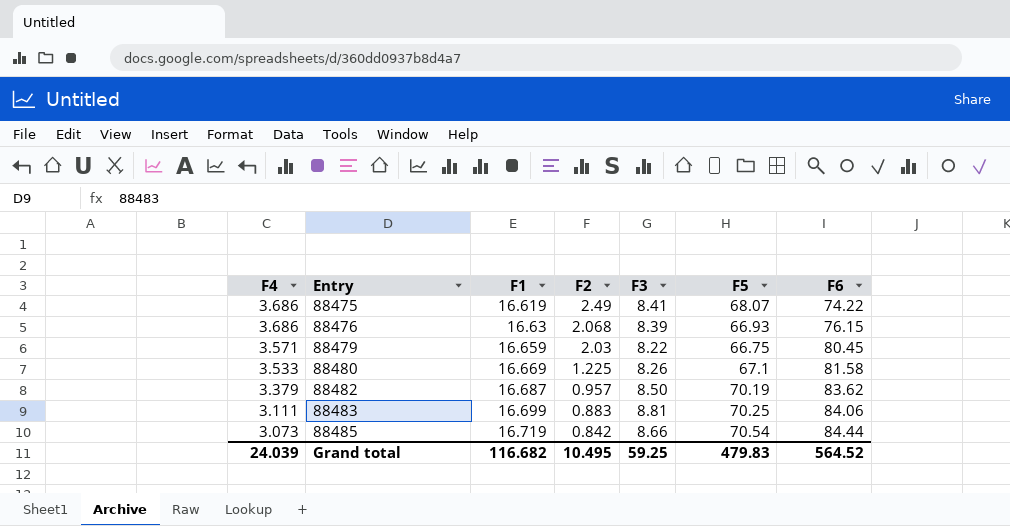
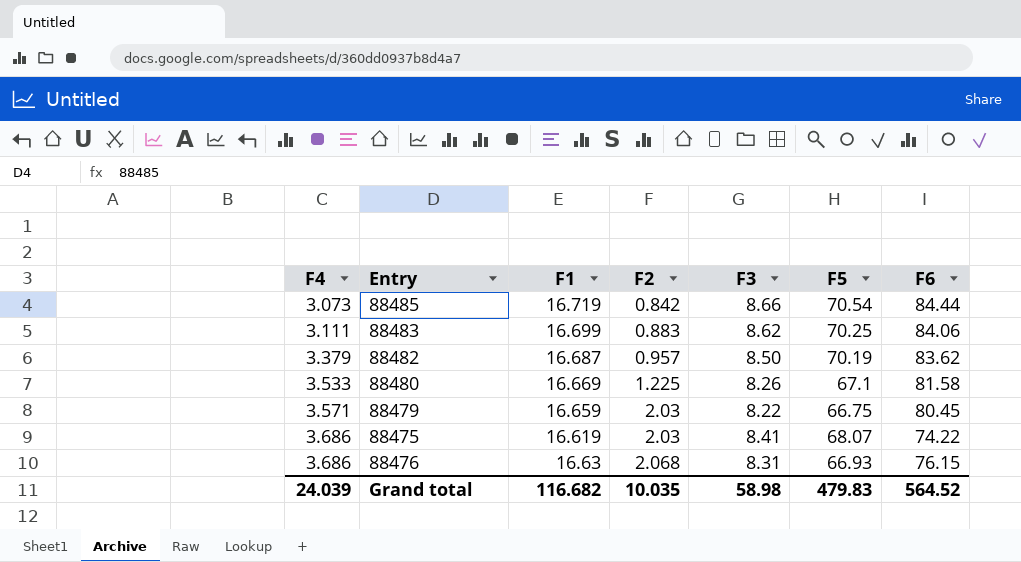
row order: F4 descending -> F4 ascending
88483 | F3: 8.81 -> 8.62
88475 | F2: 2.49 -> 2.03
88476 | F3: 8.39 -> 8.31
Grand total | F2: 10.495 -> 10.035
Grand total | F3: 59.25 -> 58.98

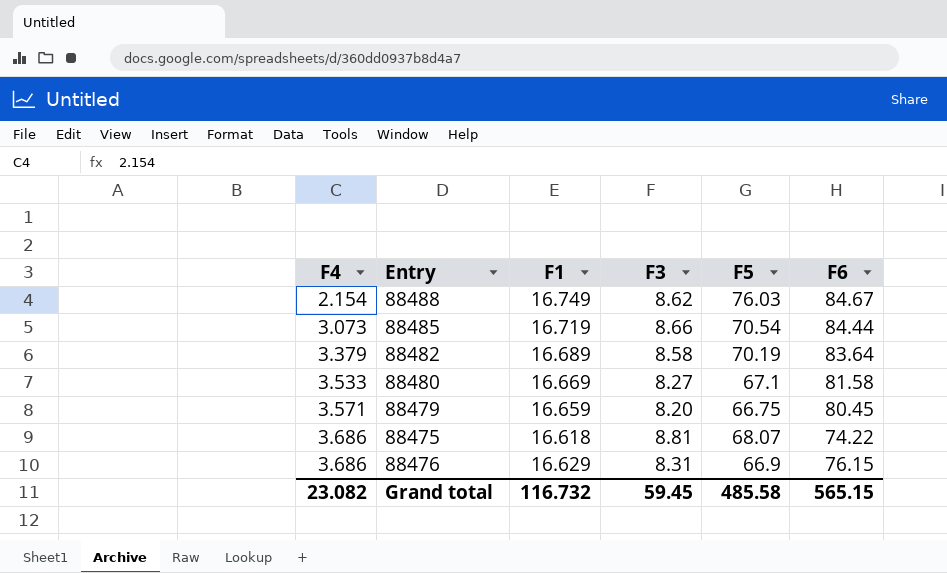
column F2 | position: 4 -> none
row 88483: 3.111 | 16.699 | 0.883 | 8.62 | 70.25 | 84.06 -> none
row 88488: none -> 2.154 | 16.749 | 8.62 | 76.03 | 84.67
88482 | F1: 16.687 -> 16.689
88482 | F3: 8.50 -> 8.58
88482 | F6: 83.62 -> 83.64
88480 | F3: 8.26 -> 8.27
88479 | F3: 8.22 -> 8.20
88475 | F1: 16.619 -> 16.618
88475 | F3: 8.41 -> 8.81
88476 | F1: 16.63 -> 16.629
88476 | F5: 66.93 -> 66.9
Grand total | F4: 24.039 -> 23.082
Grand total | F1: 116.682 -> 116.732
Grand total | F3: 58.98 -> 59.45
Grand total | F5: 479.83 -> 485.58
Grand total | F6: 564.52 -> 565.15

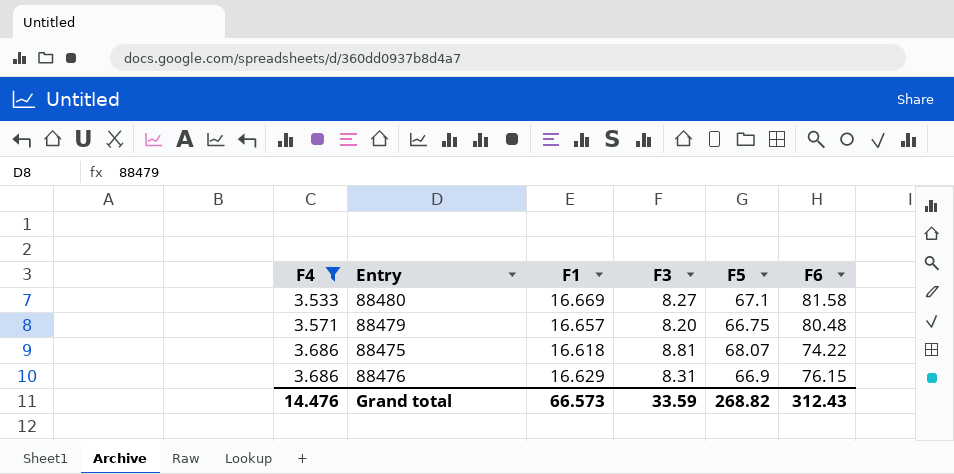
filter: none -> F4 >= 3.533
88479 | F1: 16.659 -> 16.657
88479 | F6: 80.45 -> 80.48
Grand total | F4: 23.082 -> 14.476
Grand total | F1: 116.732 -> 66.573
Grand total | F3: 59.45 -> 33.59
Grand total | F5: 485.58 -> 268.82
Grand total | F6: 565.15 -> 312.43

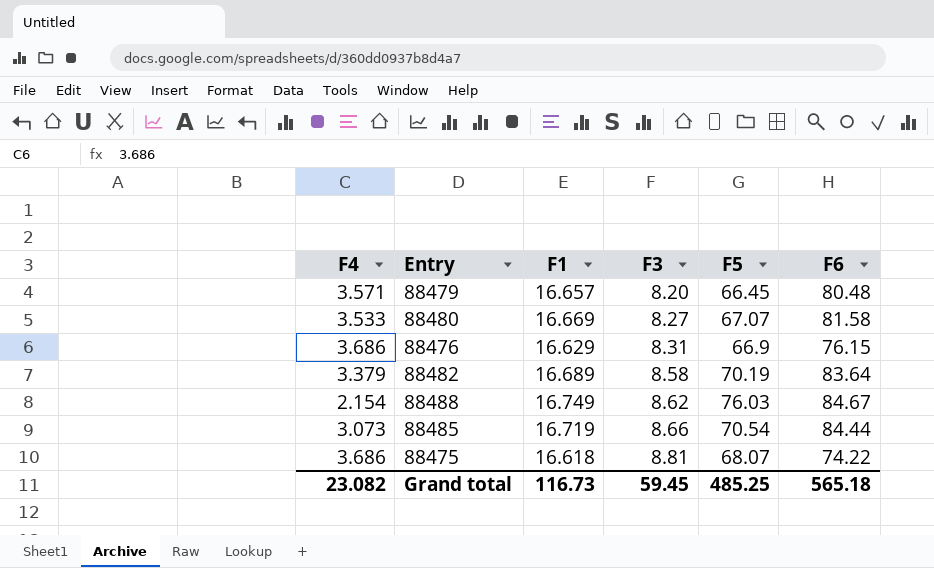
filter: F4 >= 3.533 -> none
row order: F4 ascending -> F3 ascending
88479 | F5: 66.75 -> 66.45
88480 | F5: 67.1 -> 67.07
Grand total | F4: 14.476 -> 23.082
Grand total | F1: 66.573 -> 116.73
Grand total | F3: 33.59 -> 59.45
Grand total | F5: 268.82 -> 485.25
Grand total | F6: 312.43 -> 565.18

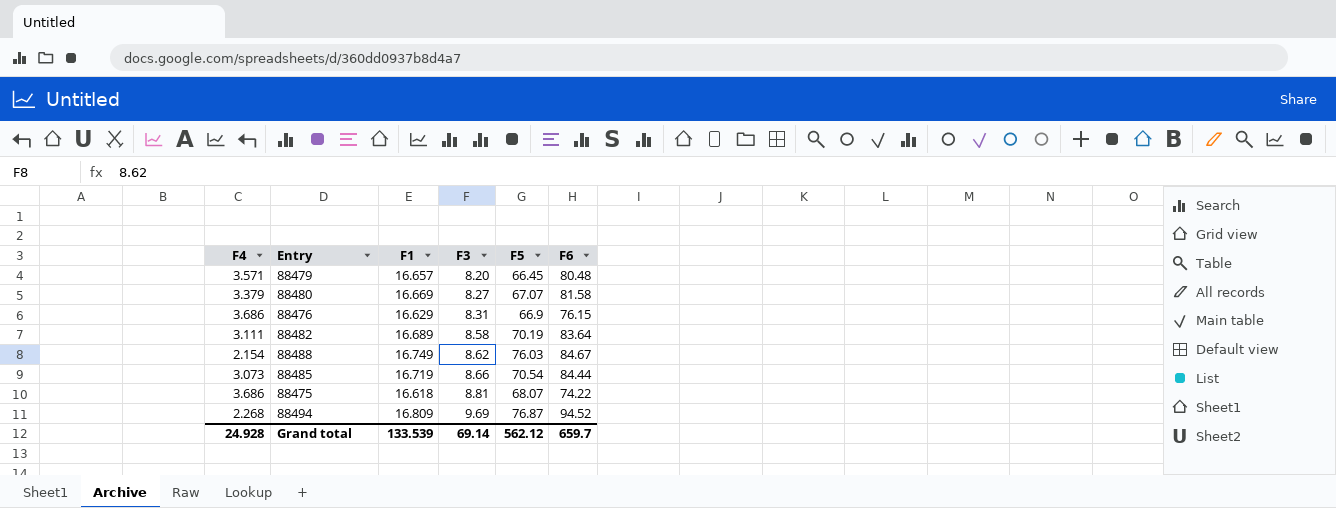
88480 | F4: 3.533 -> 3.379
88482 | F4: 3.379 -> 3.111
row 88494: none -> 2.268 | 16.809 | 9.69 | 76.87 | 94.52
Grand total | F4: 23.082 -> 24.928
Grand total | F1: 116.73 -> 133.539
Grand total | F3: 59.45 -> 69.14
Grand total | F5: 485.25 -> 562.12
Grand total | F6: 565.18 -> 659.7

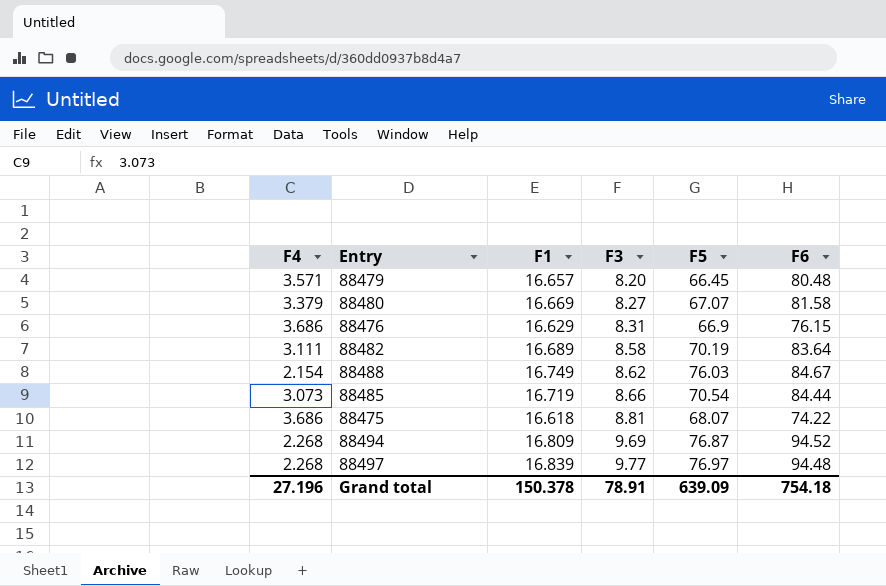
row 88497: none -> 2.268 | 16.839 | 9.77 | 76.97 | 94.48
Grand total | F4: 24.928 -> 27.196
Grand total | F1: 133.539 -> 150.378
Grand total | F3: 69.14 -> 78.91
Grand total | F5: 562.12 -> 639.09
Grand total | F6: 659.7 -> 754.18

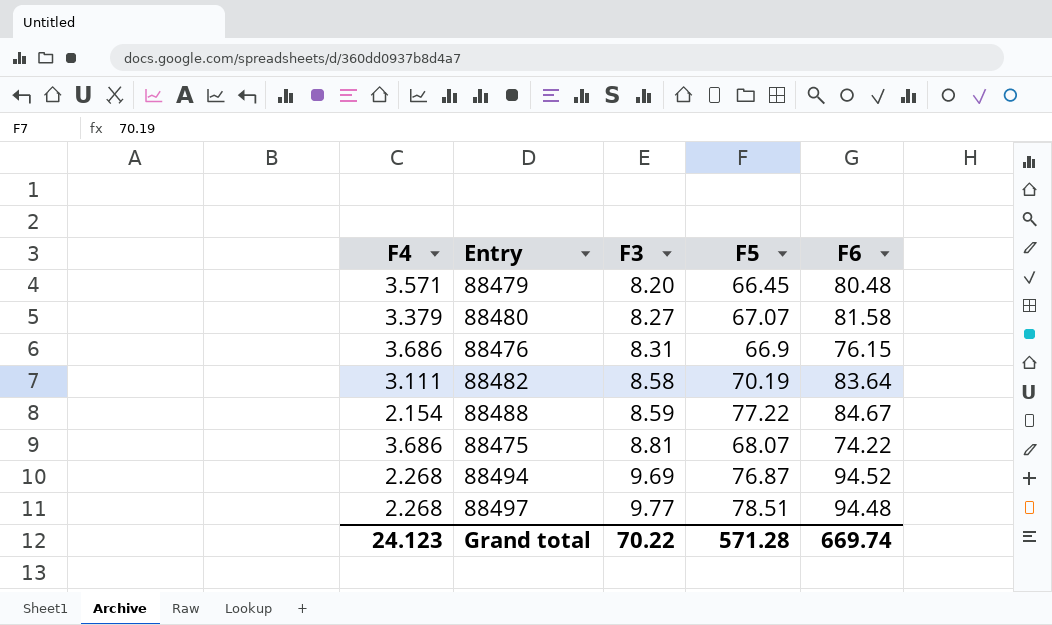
column F1 | position: 3 -> none
row 88485: 3.073 | 16.719 | 8.66 | 70.54 | 84.44 -> none
88488 | F3: 8.62 -> 8.59
88488 | F5: 76.03 -> 77.22
88497 | F5: 76.97 -> 78.51
Grand total | F4: 27.196 -> 24.123
Grand total | F3: 78.91 -> 70.22
Grand total | F5: 639.09 -> 571.28
Grand total | F6: 754.18 -> 669.74

